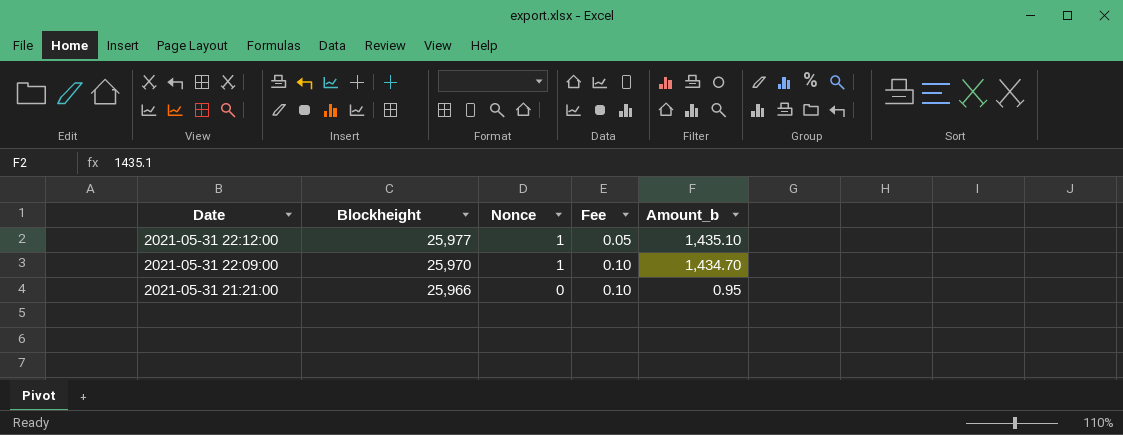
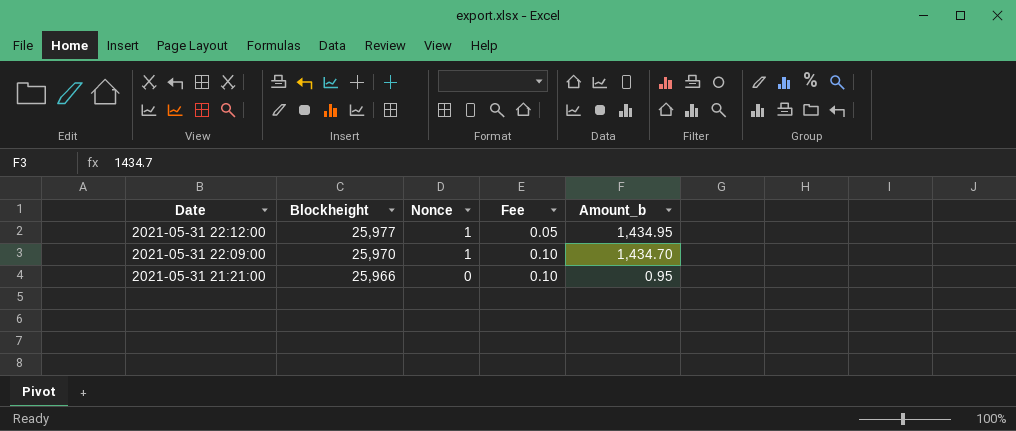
2021-05-31 22:12:00 | Amount_b: 1,435.10 -> 1,434.95

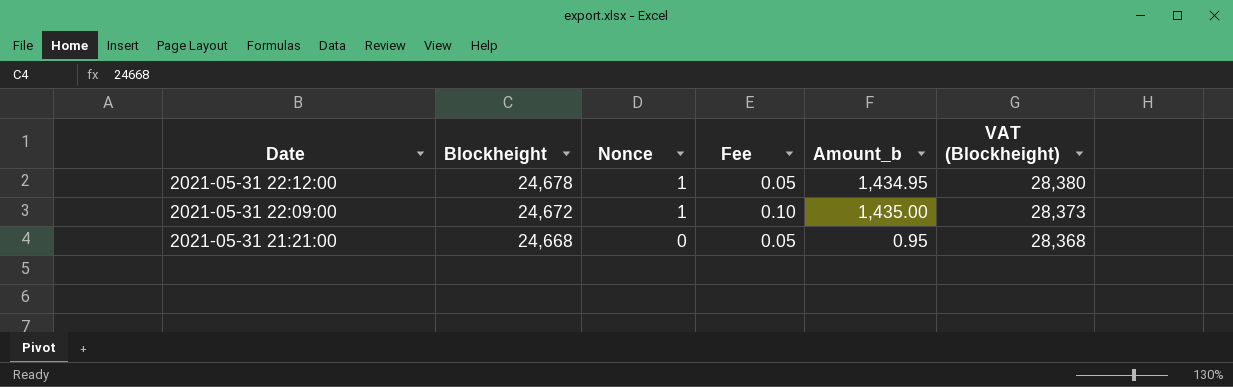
column VAT (Blockheight) | formula: none -> [Blockheight] * 1.15
2021-05-31 22:12:00 | Blockheight: 25,977 -> 24,678
2021-05-31 22:09:00 | Blockheight: 25,970 -> 24,672
2021-05-31 22:09:00 | Amount_b: 1,434.70 -> 1,435.00
2021-05-31 21:21:00 | Blockheight: 25,966 -> 24,668
2021-05-31 21:21:00 | Fee: 0.10 -> 0.05

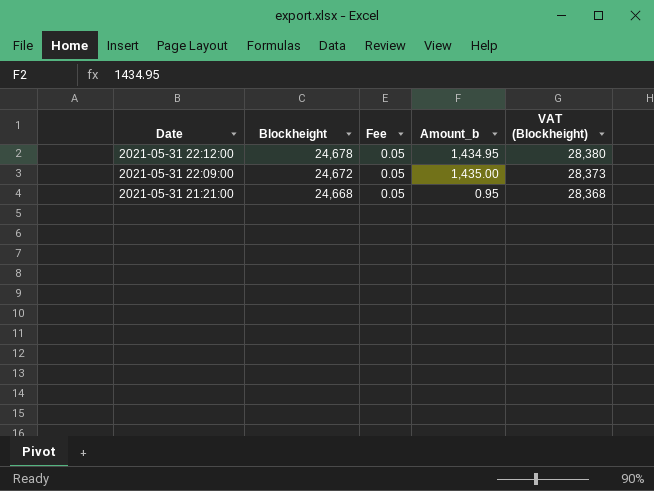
column Nonce | position: 3 -> none
2021-05-31 22:09:00 | Fee: 0.10 -> 0.05

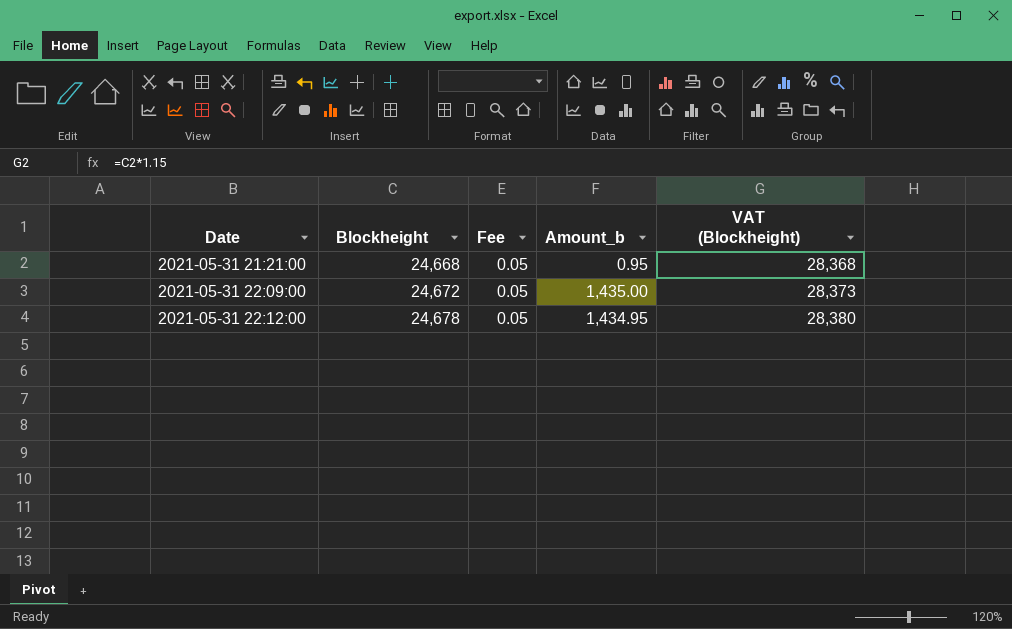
row order: Date descending -> Date ascending

